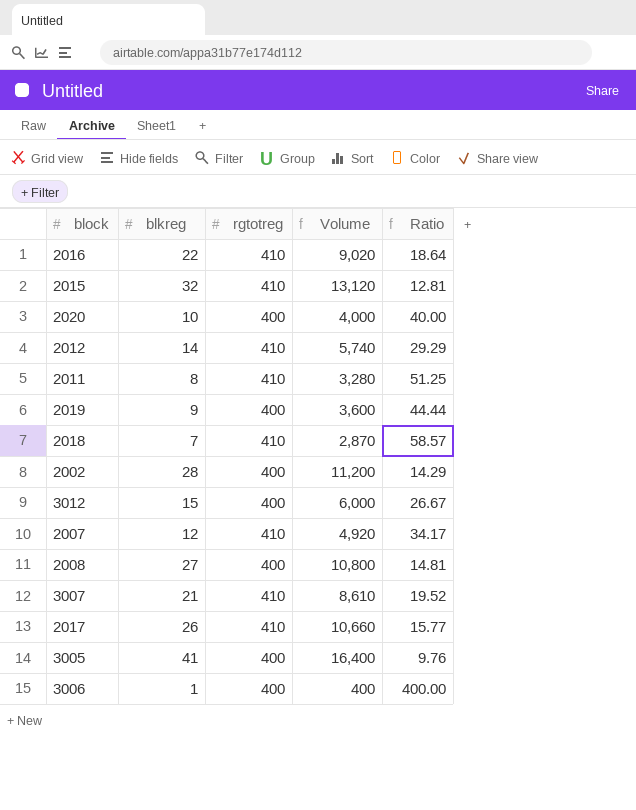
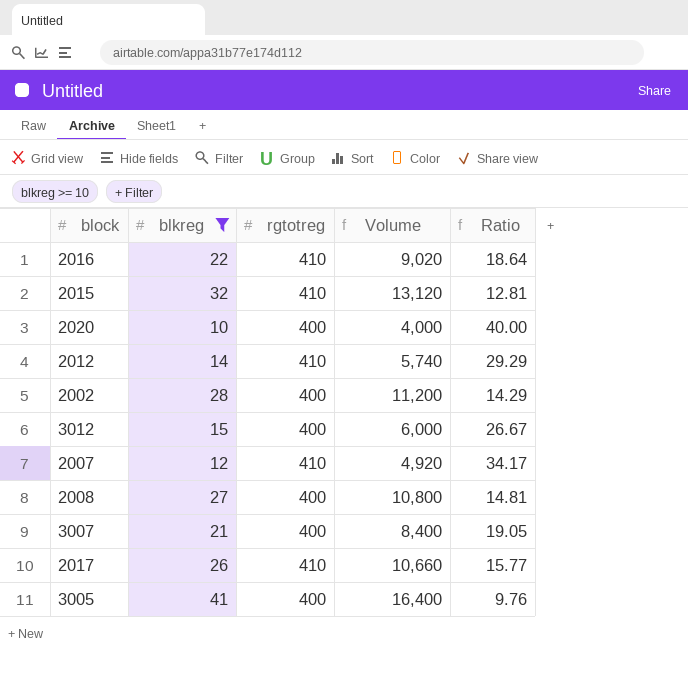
filter: none -> blkreg >= 10
3007 | rgtotreg: 410 -> 400
3007 | Volume: 8,610 -> 8,400
3007 | Ratio: 19.52 -> 19.05

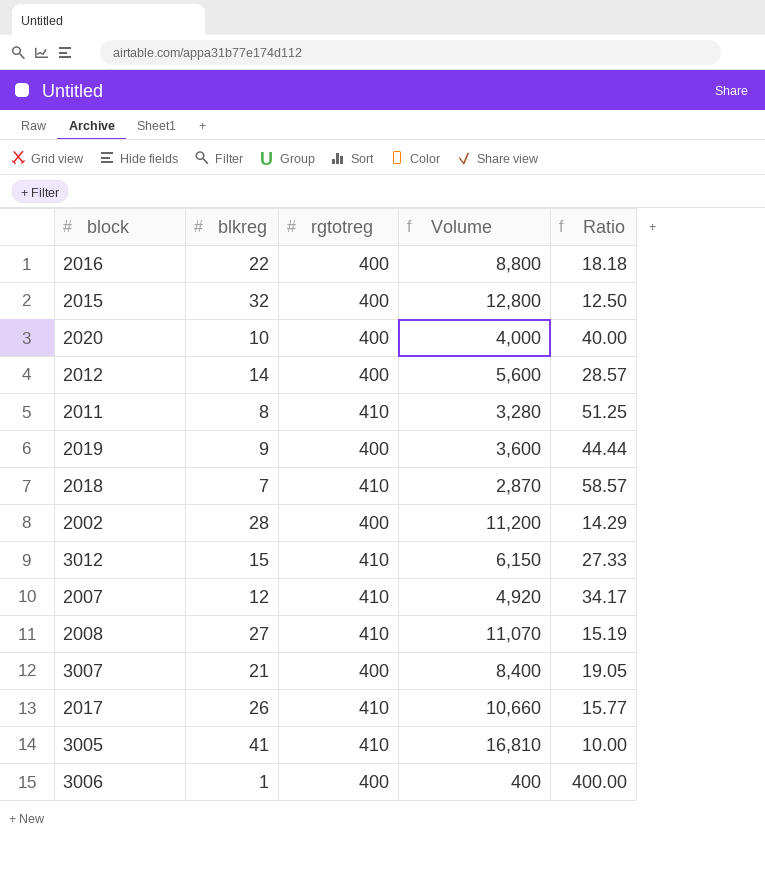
filter: blkreg >= 10 -> none
2016 | rgtotreg: 410 -> 400
2016 | Volume: 9,020 -> 8,800
2016 | Ratio: 18.64 -> 18.18
2015 | rgtotreg: 410 -> 400
2015 | Volume: 13,120 -> 12,800
2015 | Ratio: 12.81 -> 12.50
2012 | rgtotreg: 410 -> 400
2012 | Volume: 5,740 -> 5,600
2012 | Ratio: 29.29 -> 28.57
3012 | rgtotreg: 400 -> 410
3012 | Volume: 6,000 -> 6,150
3012 | Ratio: 26.67 -> 27.33
2008 | rgtotreg: 400 -> 410
2008 | Volume: 10,800 -> 11,070
2008 | Ratio: 14.81 -> 15.19
3005 | rgtotreg: 400 -> 410
3005 | Volume: 16,400 -> 16,810
3005 | Ratio: 9.76 -> 10.00

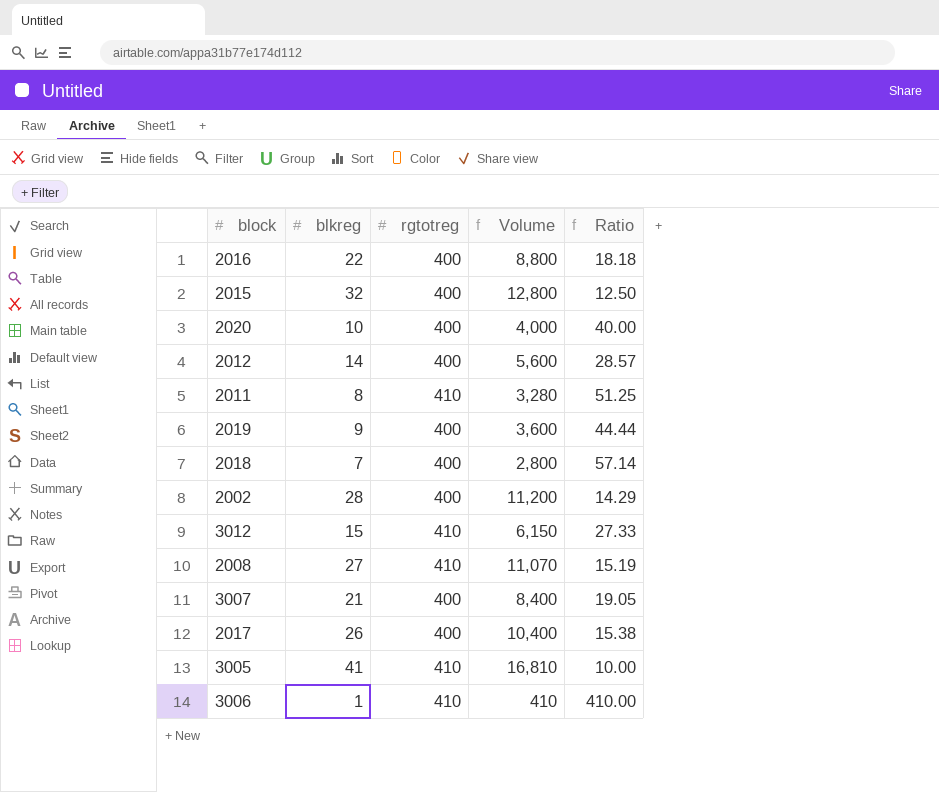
row 2007: 12 | 410 | 4,920 | 34.17 -> none
2018 | rgtotreg: 410 -> 400
2018 | Volume: 2,870 -> 2,800
2018 | Ratio: 58.57 -> 57.14
2017 | rgtotreg: 410 -> 400
2017 | Volume: 10,660 -> 10,400
2017 | Ratio: 15.77 -> 15.38
3006 | rgtotreg: 400 -> 410
3006 | Volume: 400 -> 410
3006 | Ratio: 400.00 -> 410.00

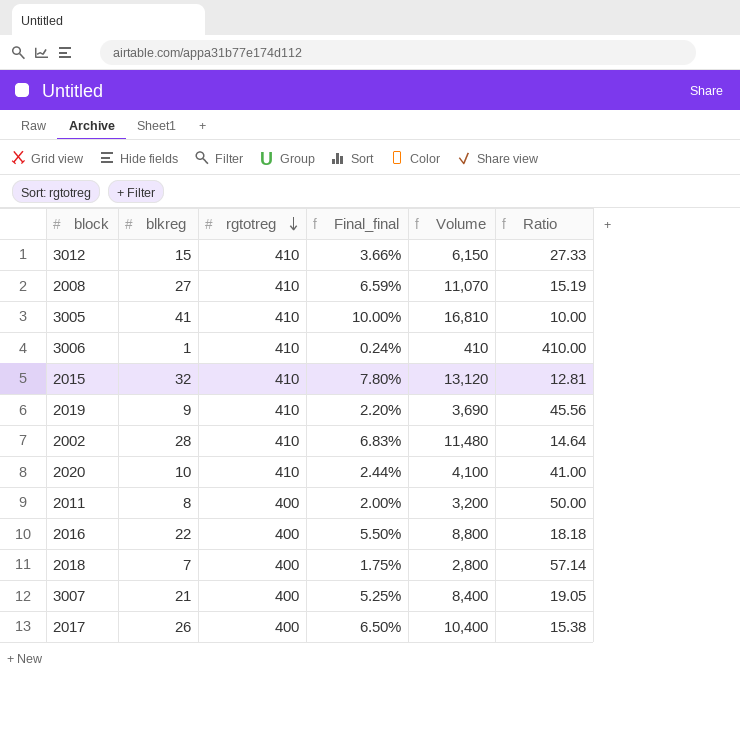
row order: none -> rgtotreg descending
column Final_final | formula: none -> [blkreg] / [rgtotreg]
row 2012: 14 | 400 | 5,600 | 28.57 -> none
2015 | rgtotreg: 400 -> 410
2015 | Volume: 12,800 -> 13,120
2015 | Ratio: 12.50 -> 12.81
2019 | rgtotreg: 400 -> 410
2019 | Volume: 3,600 -> 3,690
2019 | Ratio: 44.44 -> 45.56
2002 | rgtotreg: 400 -> 410
2002 | Volume: 11,200 -> 11,480
2002 | Ratio: 14.29 -> 14.64
2020 | rgtotreg: 400 -> 410
2020 | Volume: 4,000 -> 4,100
2020 | Ratio: 40.00 -> 41.00
2011 | rgtotreg: 410 -> 400
2011 | Volume: 3,280 -> 3,200
2011 | Ratio: 51.25 -> 50.00

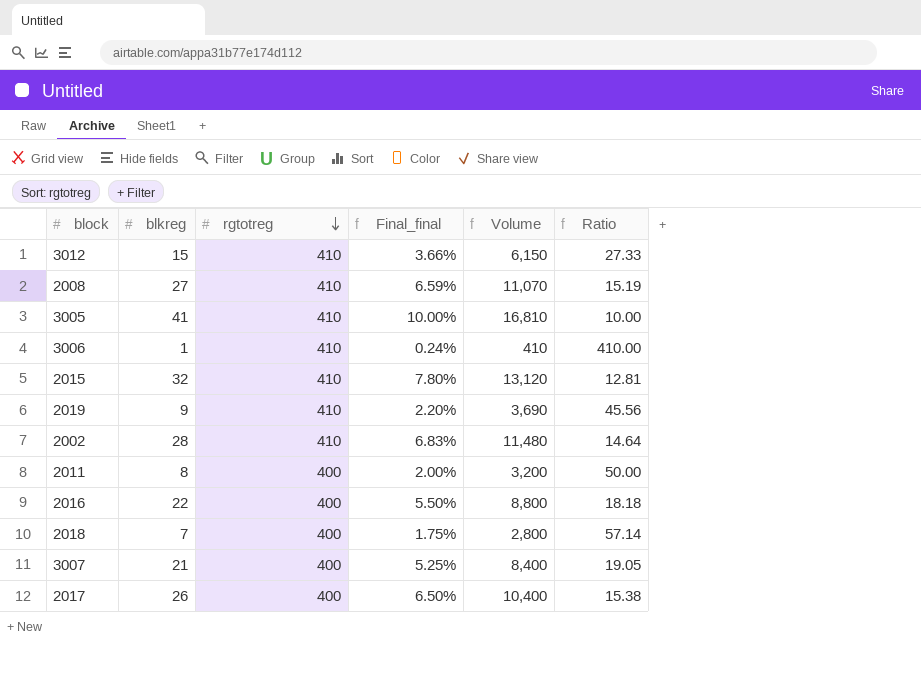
row 2020: 10 | 410 | 2.44% | 4,100 | 41.00 -> none

